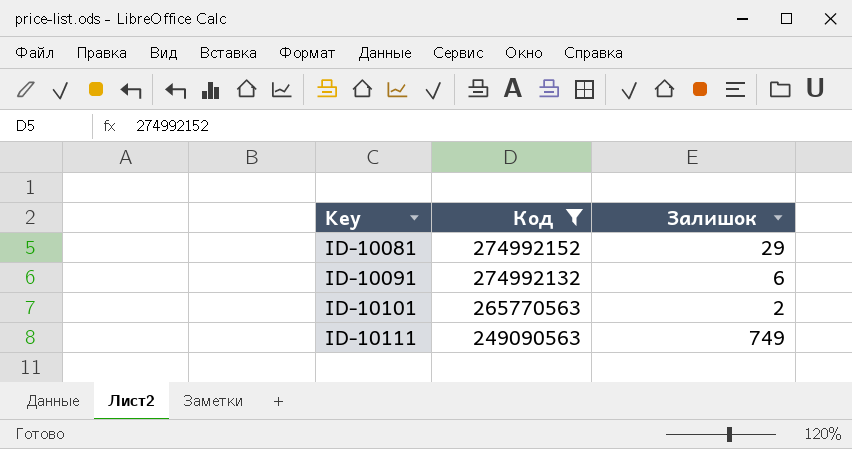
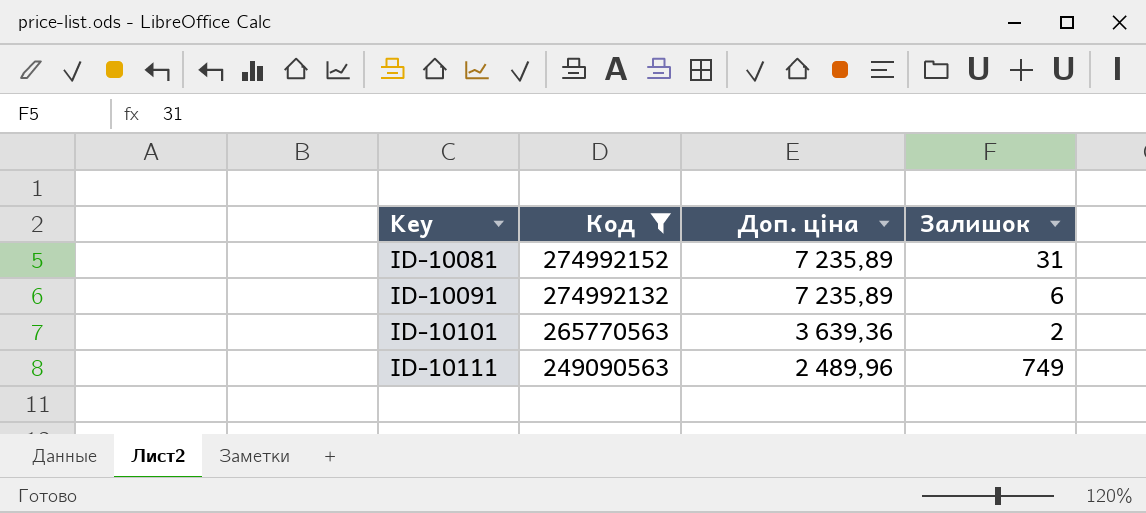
column Доп. ціна | position: none -> 3
ID-10081 | Залишок: 29 -> 31

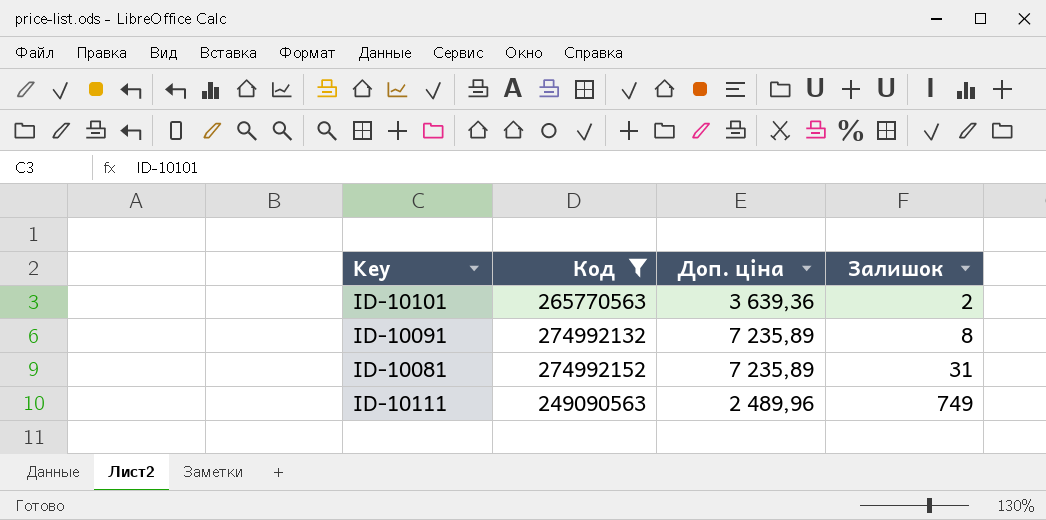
row order: Key ascending -> Залишок ascending
ID-10091 | Залишок: 6 -> 8

